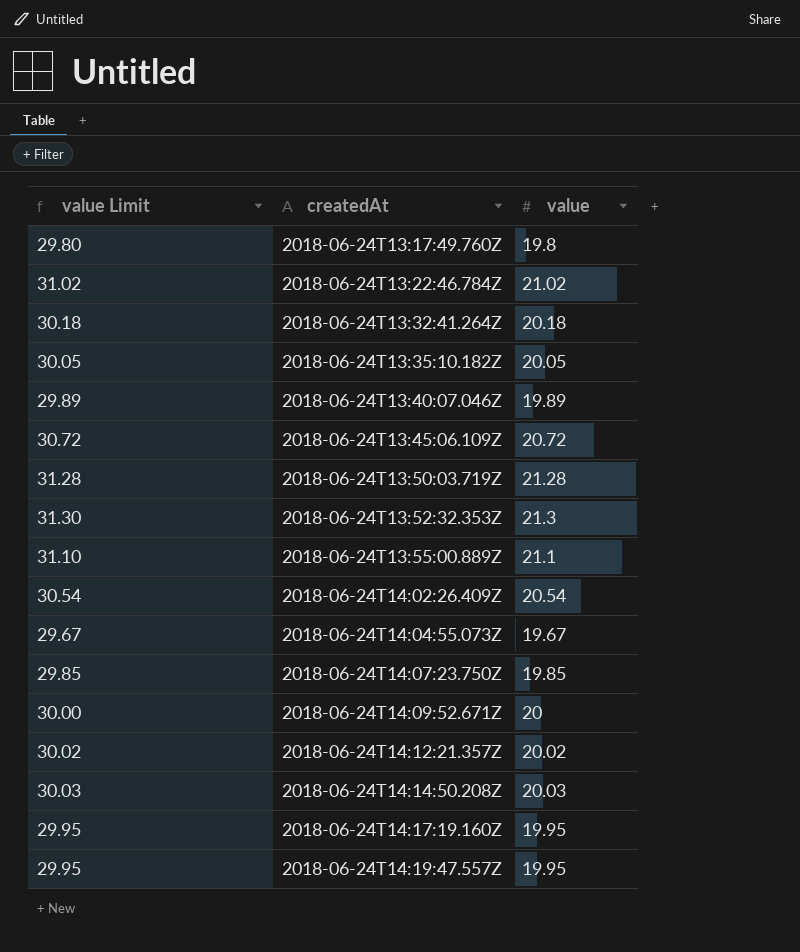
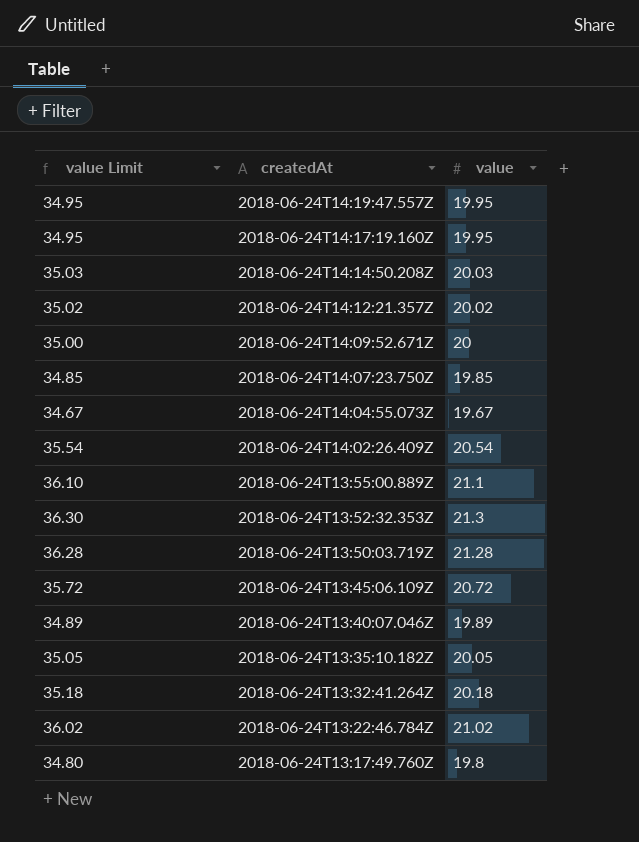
row order: createdAt ascending -> createdAt descending
column value Limit | formula: [value] + 10 -> [value] + 15

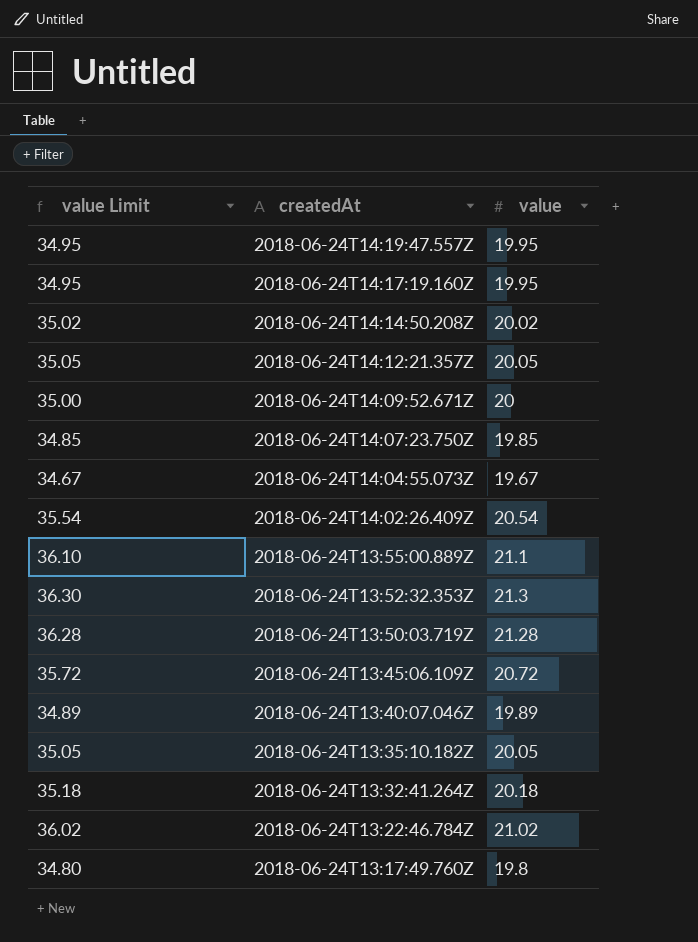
2018-06-24T14:14:50.208Z | value Limit: 35.03 -> 35.02
2018-06-24T14:14:50.208Z | value: 20.03 -> 20.02
2018-06-24T14:12:21.357Z | value Limit: 35.02 -> 35.05
2018-06-24T14:12:21.357Z | value: 20.02 -> 20.05

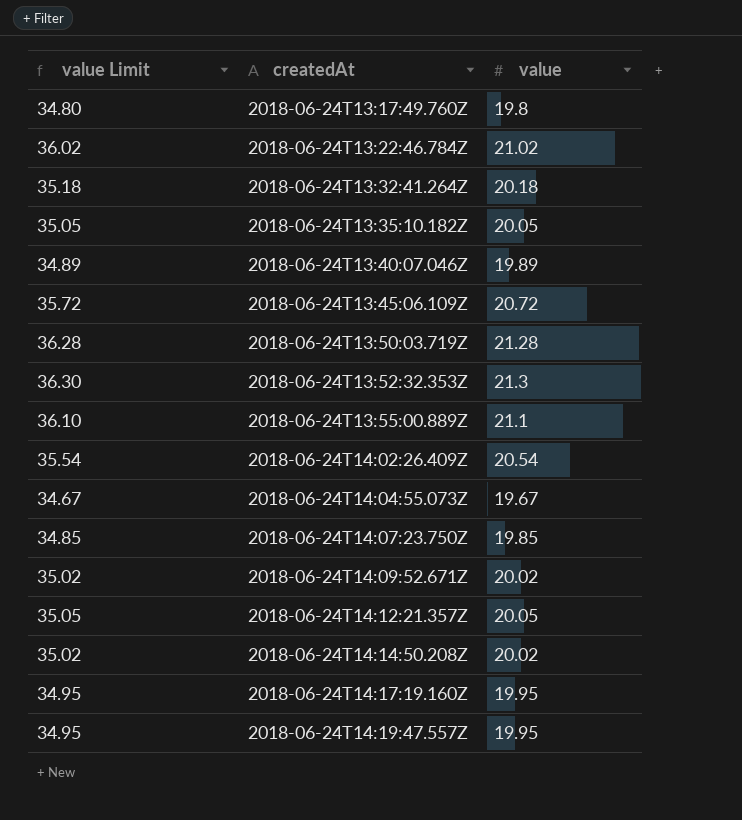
row order: createdAt descending -> createdAt ascending
2018-06-24T14:09:52.671Z | value Limit: 35.00 -> 35.02
2018-06-24T14:09:52.671Z | value: 20 -> 20.02

